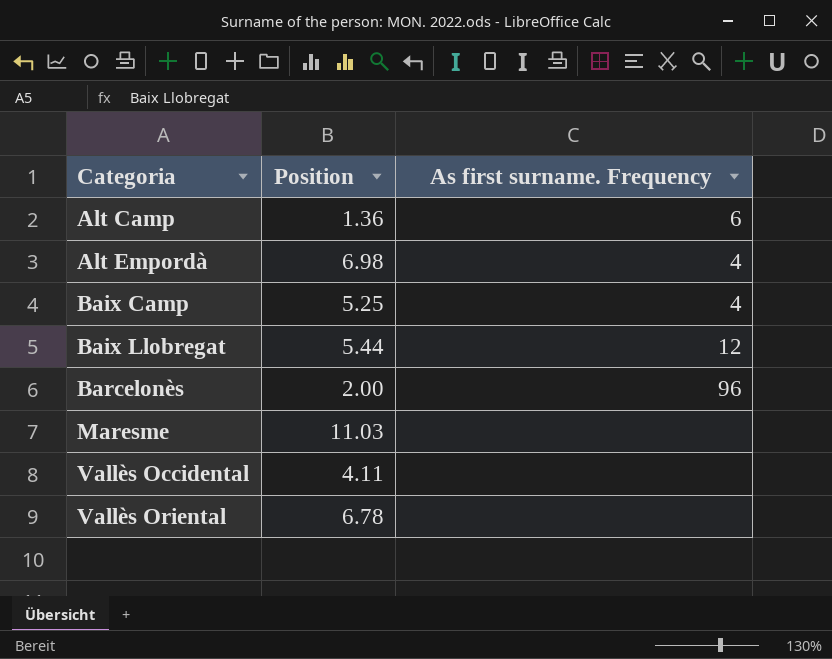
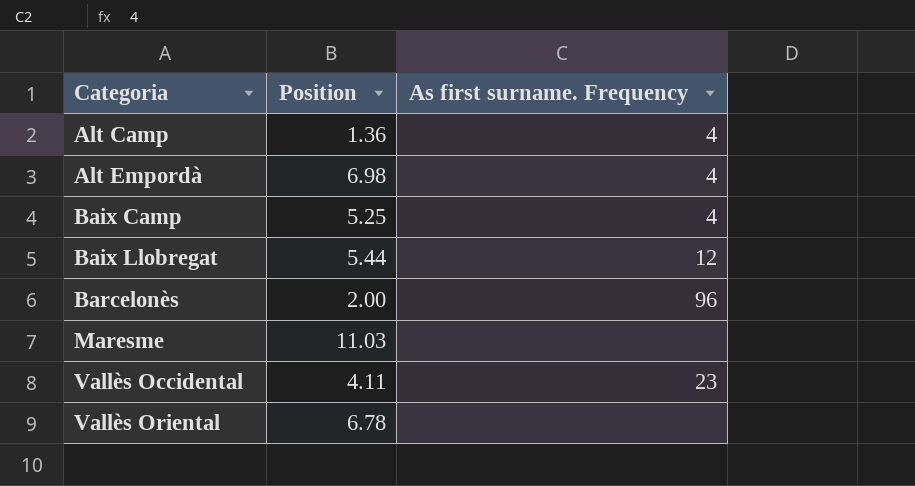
Alt Camp | As first surname. Frequency: 6 -> 4
Vallès Occidental | As first surname. Frequency: none -> 23

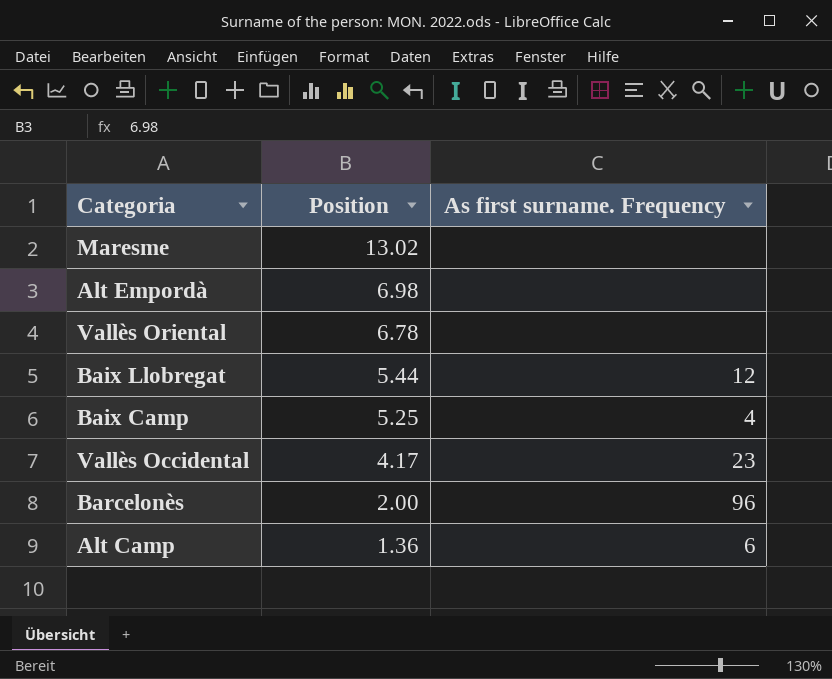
row order: Categoria ascending -> Position descending
Maresme | Position: 11.03 -> 13.02
Alt Empordà | As first surname. Frequency: 4 -> none
Vallès Occidental | Position: 4.11 -> 4.17
Alt Camp | As first surname. Frequency: 4 -> 6

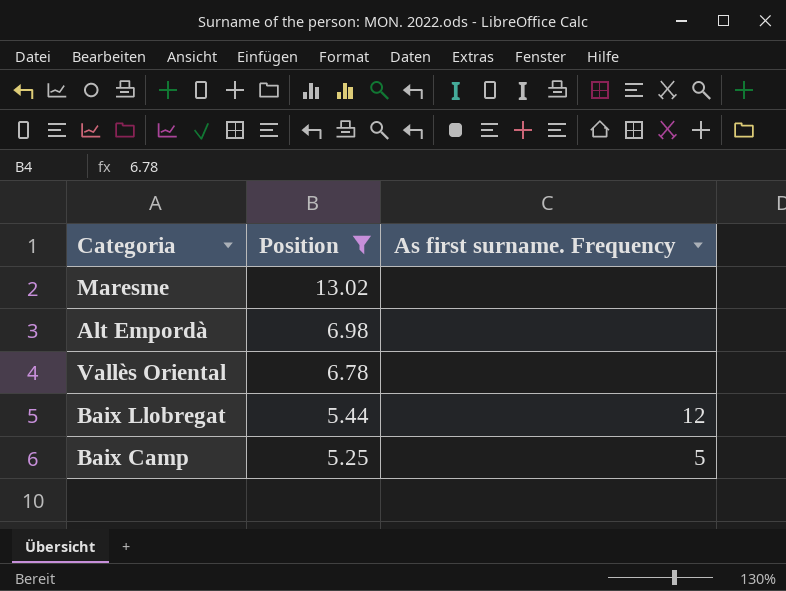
filter: none -> Position >= 5.25
Baix Camp | As first surname. Frequency: 4 -> 5

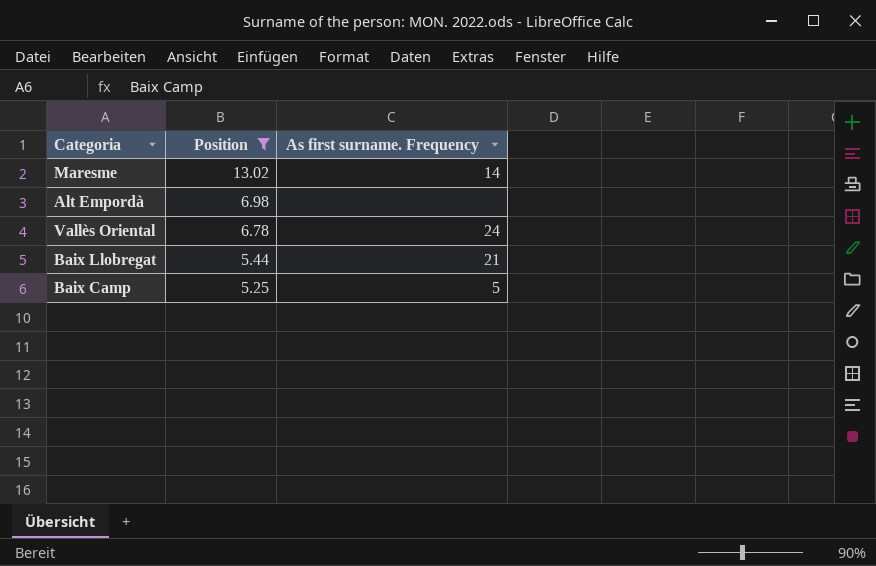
Maresme | As first surname. Frequency: none -> 14
Vallès Oriental | As first surname. Frequency: none -> 24
Baix Llobregat | As first surname. Frequency: 12 -> 21

